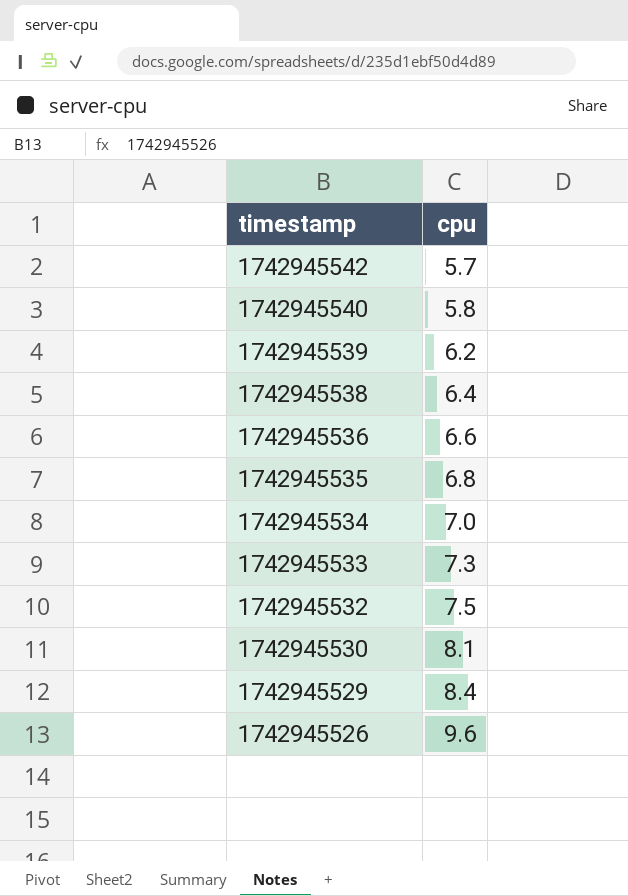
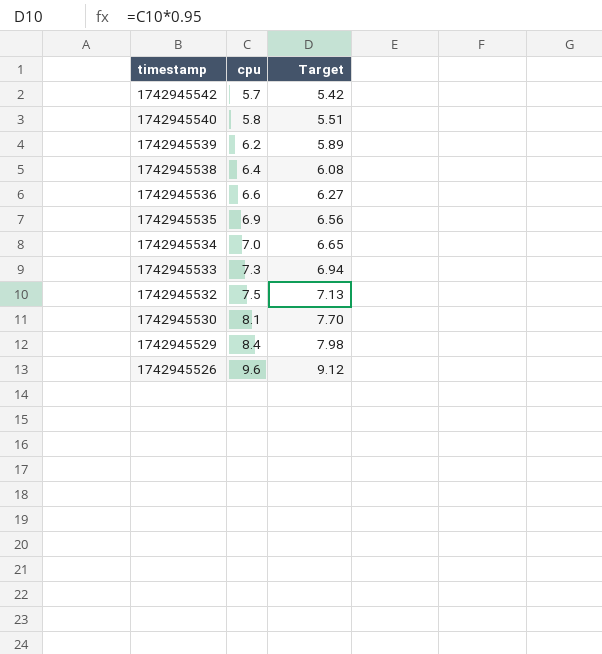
column Target | formula: none -> [cpu] * 0.95
1742945535 | cpu: 6.8 -> 6.9

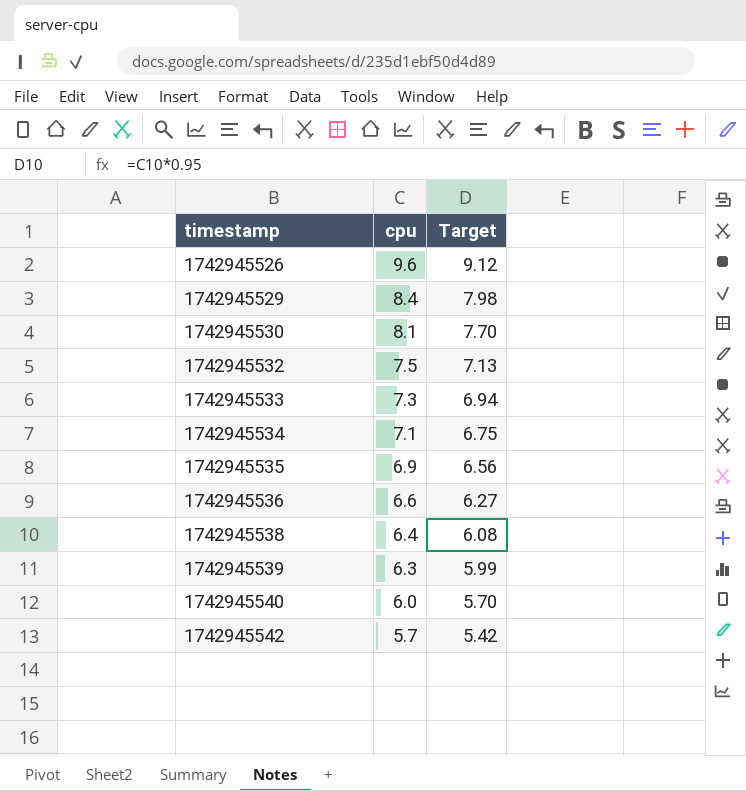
row order: timestamp descending -> timestamp ascending
1742945534 | cpu: 7.0 -> 7.1
1742945534 | Target: 6.65 -> 6.75
1742945539 | cpu: 6.2 -> 6.3
1742945539 | Target: 5.89 -> 5.99
1742945540 | cpu: 5.8 -> 6.0
1742945540 | Target: 5.51 -> 5.70

